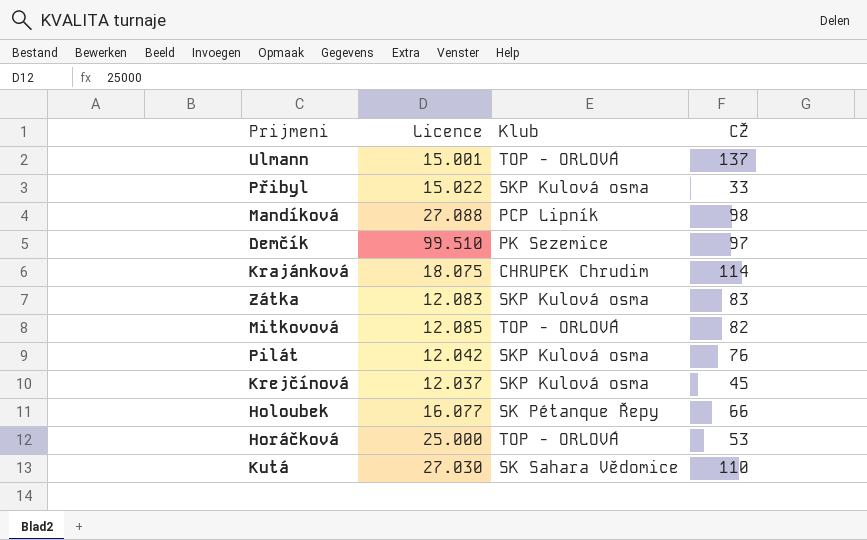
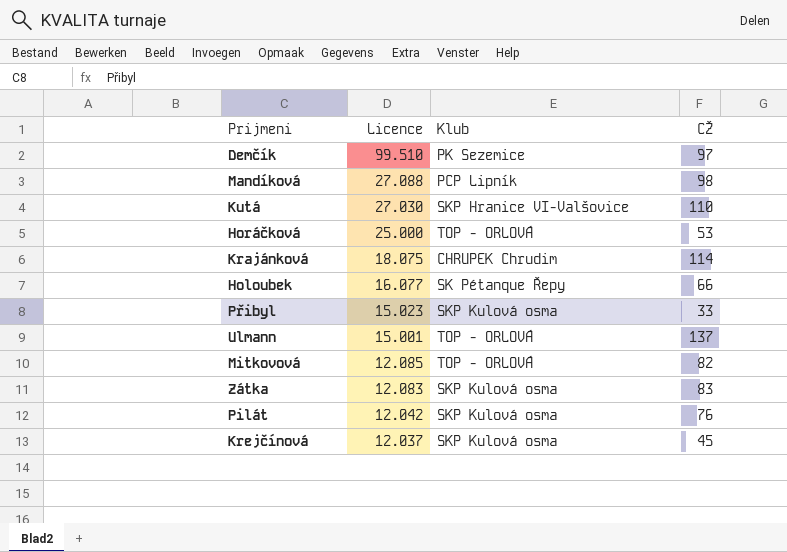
row order: none -> Licence descending
Kutá | Klub: SK Sahara Vědomice -> SKP Hranice VI-Valšovice
Přibyl | Licence: 15.022 -> 15.023

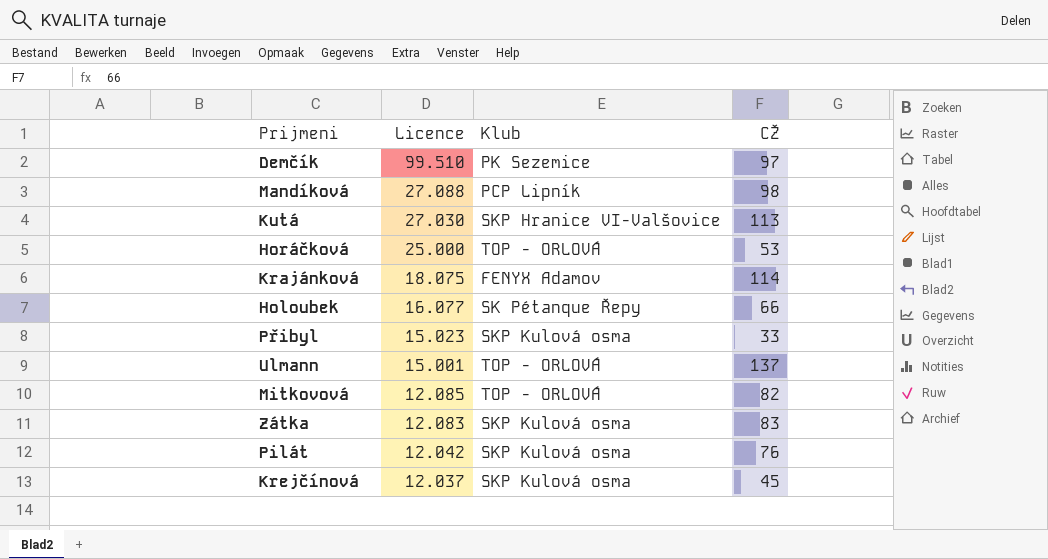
Kutá | CŽ: 110 -> 113
Krajánková | Klub: CHRUPEK Chrudim -> FENYX Adamov

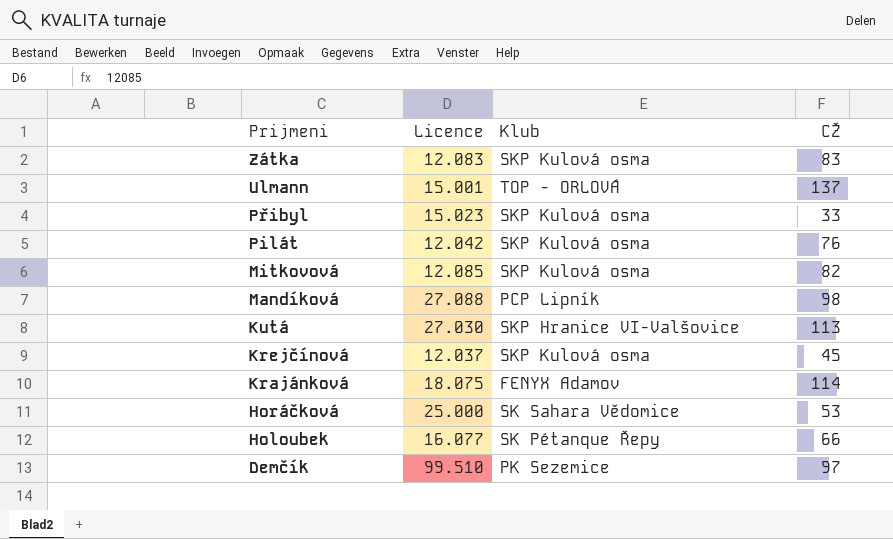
row order: Licence descending -> Prijmeni descending
Mitkovová | Klub: TOP - ORLOVÁ -> SKP Kulová osma
Horáčková | Klub: TOP - ORLOVÁ -> SK Sahara Vědomice

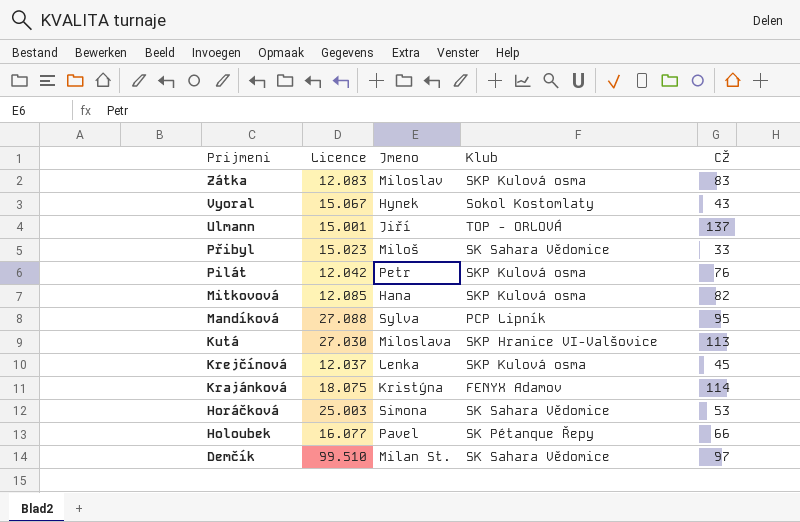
column Jmeno | position: none -> 3
row Vyoral: none -> 15.067 | Hynek | Sokol Kostomlaty | 43
Přibyl | Klub: SKP Kulová osma -> SK Sahara Vědomice
Mandíková | CŽ: 98 -> 95
Horáčková | Licence: 25.000 -> 25.003
Demčík | Klub: PK Sezemice -> SK Sahara Vědomice

